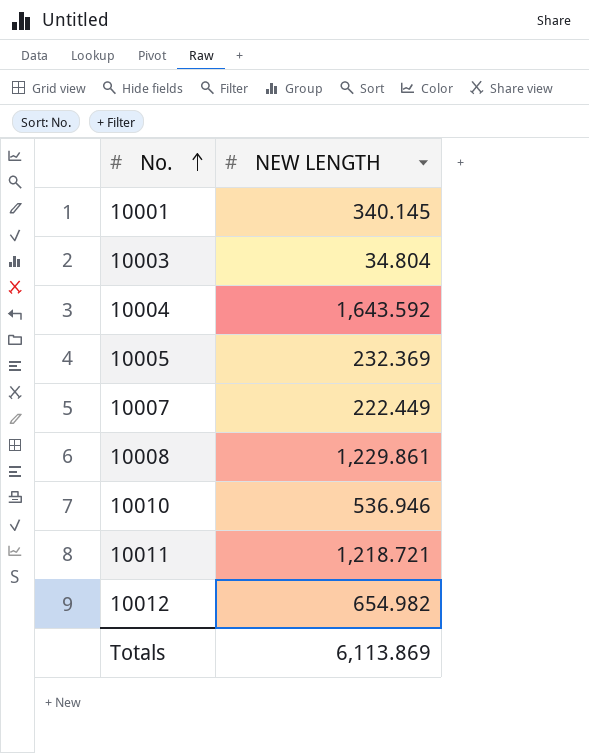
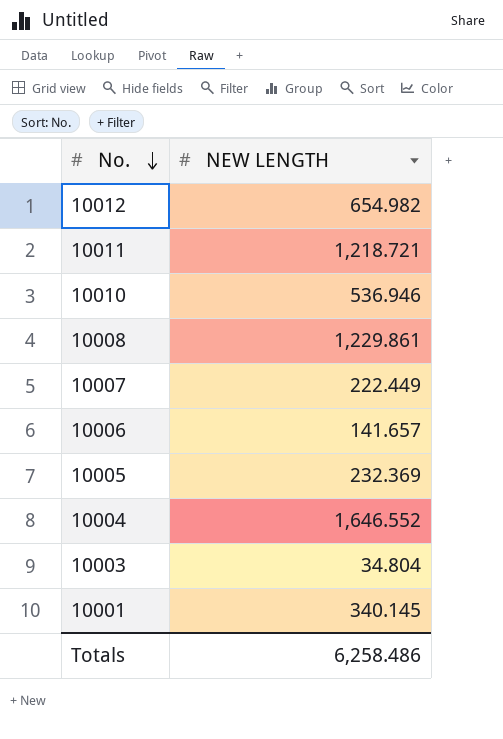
row order: No. ascending -> No. descending
row 10006: none -> 141.657
10004 | NEW LENGTH: 1,643.592 -> 1,646.552
Totals | NEW LENGTH: 6,113.869 -> 6,258.486

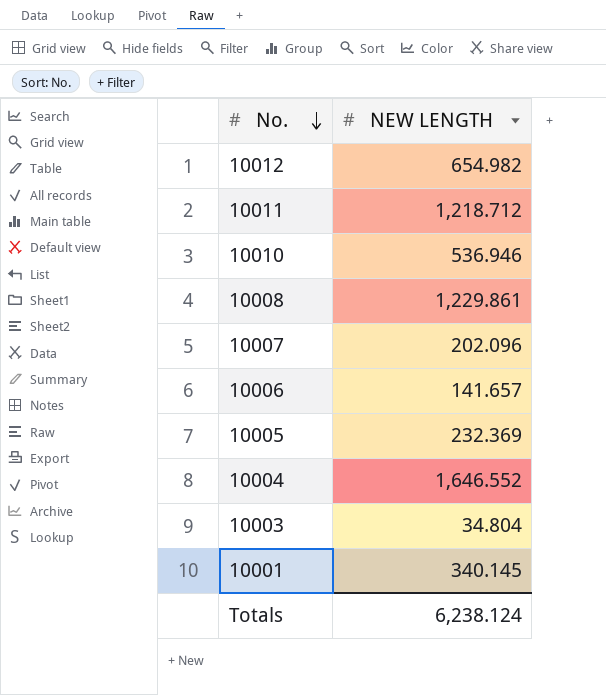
10011 | NEW LENGTH: 1,218.721 -> 1,218.712
10007 | NEW LENGTH: 222.449 -> 202.096
Totals | NEW LENGTH: 6,258.486 -> 6,238.124

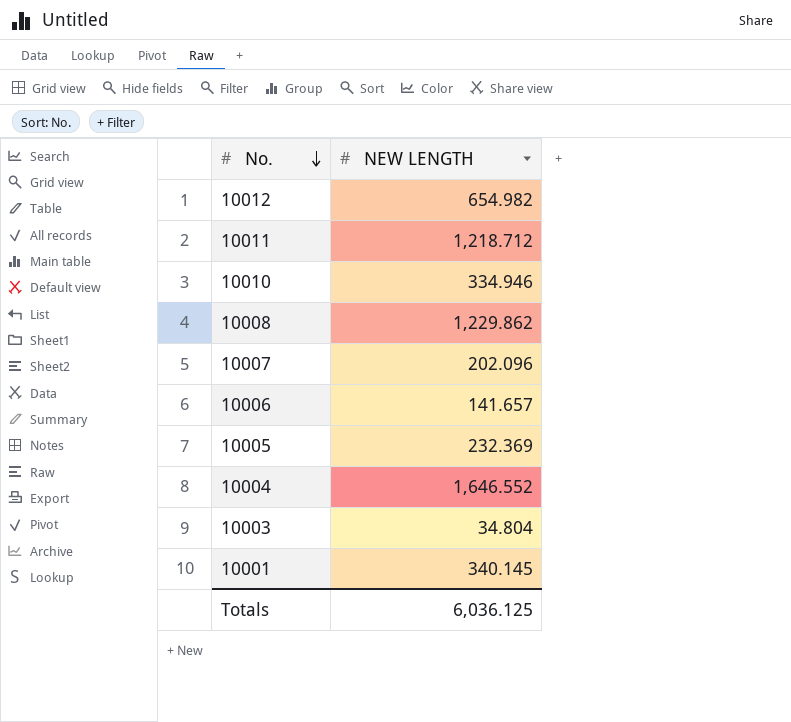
10010 | NEW LENGTH: 536.946 -> 334.946
10008 | NEW LENGTH: 1,229.861 -> 1,229.862
Totals | NEW LENGTH: 6,238.124 -> 6,036.125

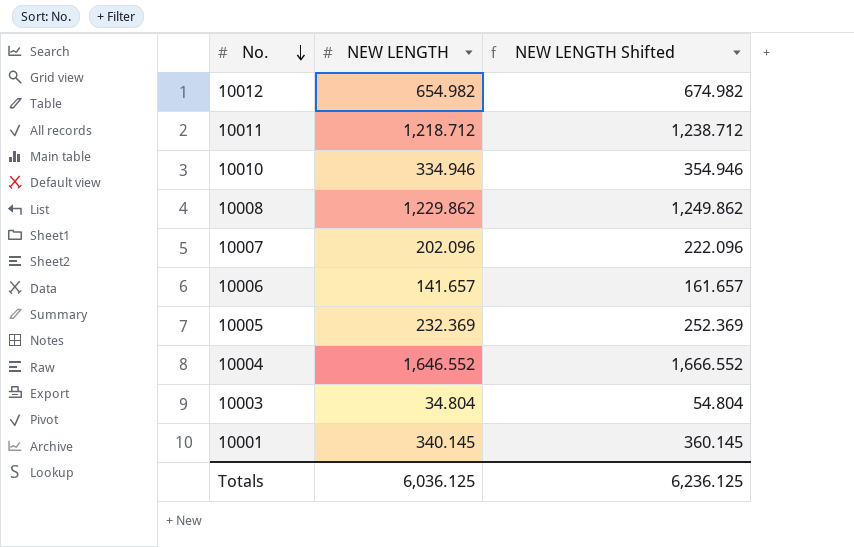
column NEW LENGTH Shifted | formula: none -> [NEW LENGTH] + 20

